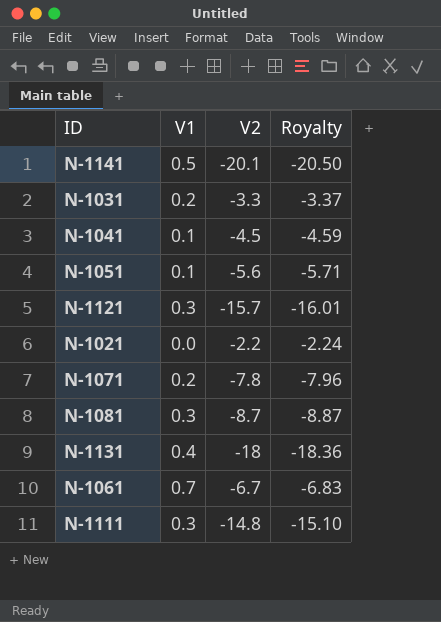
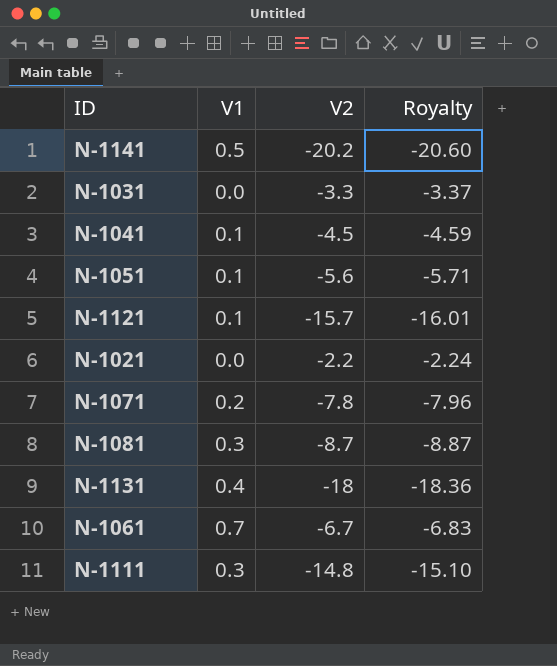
N-1141 | V2: -20.1 -> -20.2
N-1141 | Royalty: -20.50 -> -20.60
N-1031 | V1: 0.2 -> 0.0
N-1121 | V1: 0.3 -> 0.1

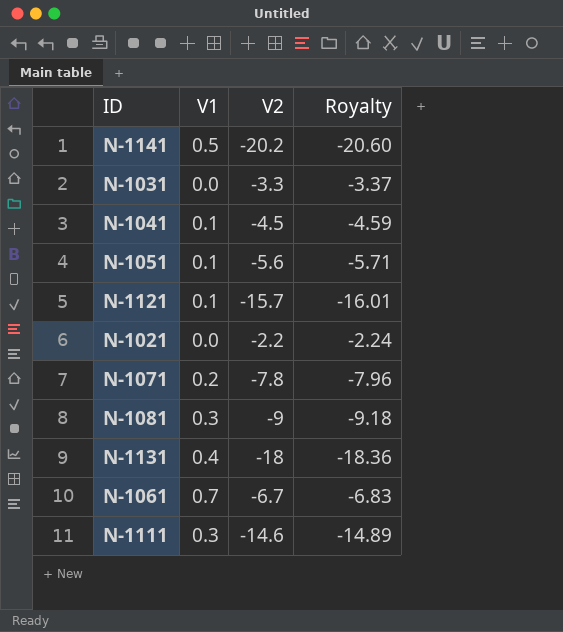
N-1081 | V2: -8.7 -> -9
N-1081 | Royalty: -8.87 -> -9.18
N-1111 | V2: -14.8 -> -14.6
N-1111 | Royalty: -15.10 -> -14.89

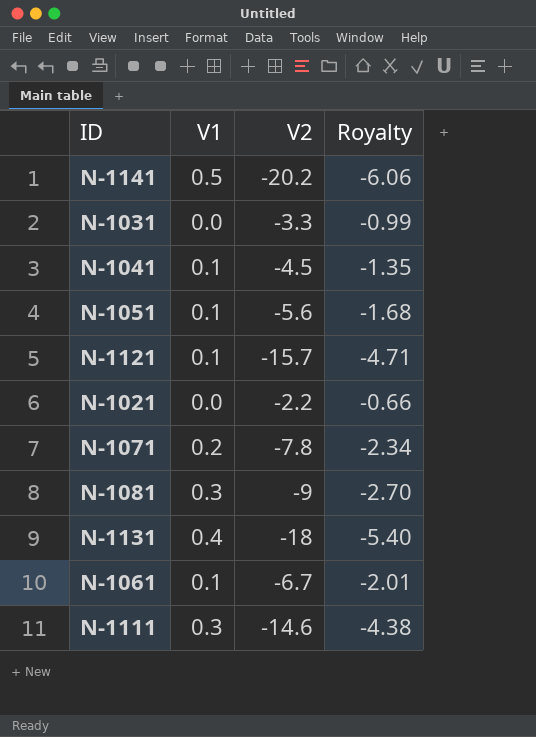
column Royalty | formula: [V2] * 1.02 -> [V2] * 0.3
N-1061 | V1: 0.7 -> 0.1

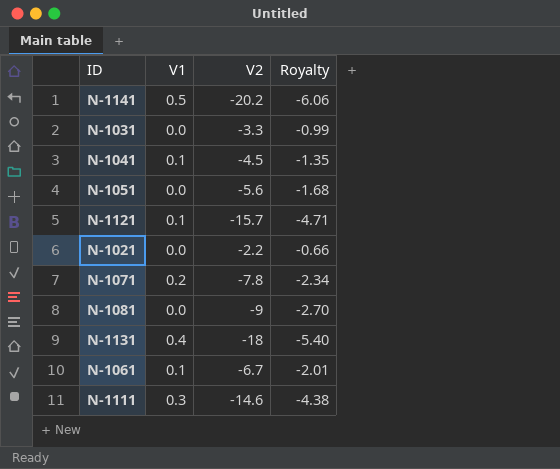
N-1051 | V1: 0.1 -> 0.0
N-1081 | V1: 0.3 -> 0.0

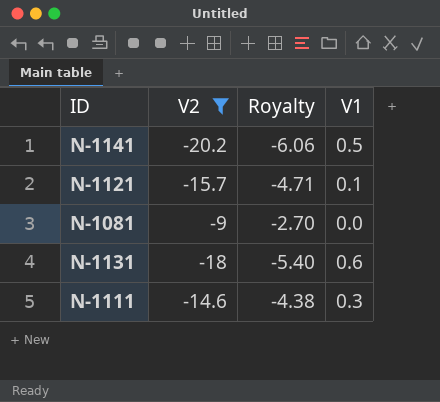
filter: none -> V2 <= -9
column V1 | position: 2 -> 4
N-1131 | V1: 0.4 -> 0.6

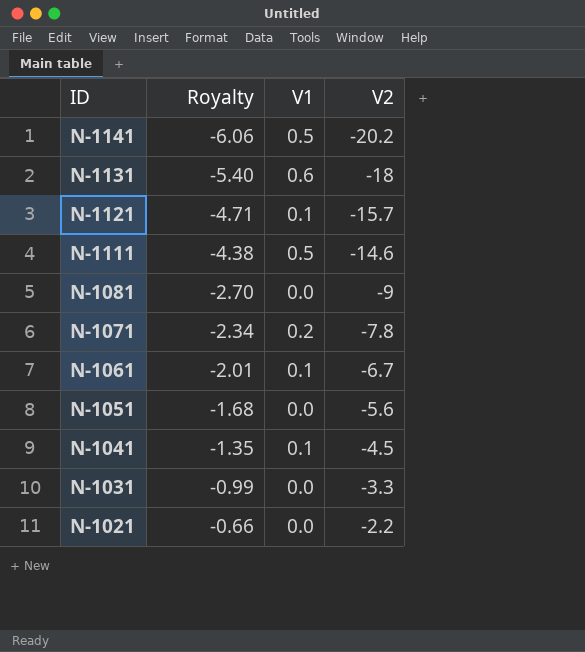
filter: V2 <= -9 -> none
row order: none -> ID descending
column V2 | position: 2 -> 4
N-1111 | V1: 0.3 -> 0.5

